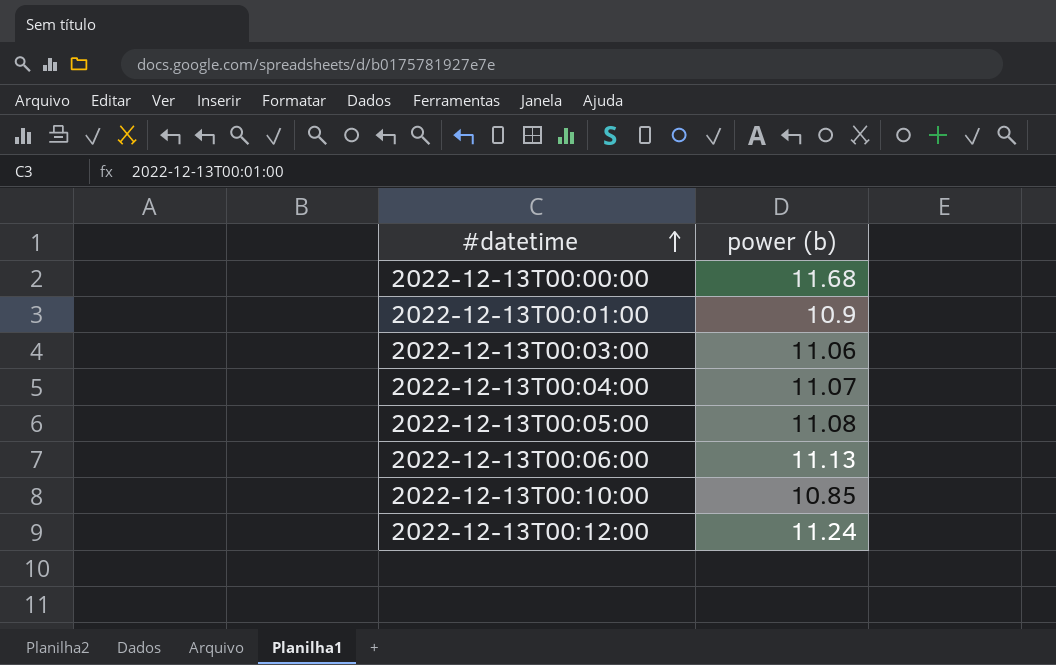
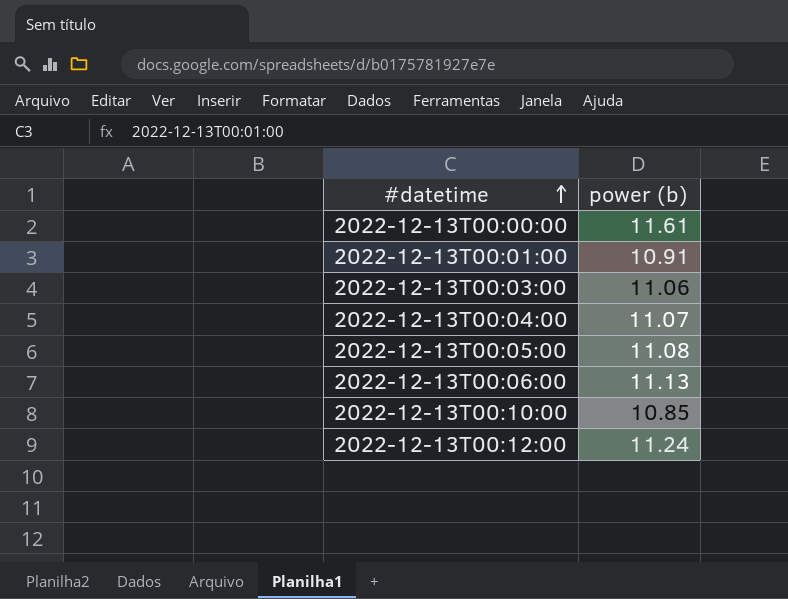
2022-12-13T00:00:00 | power (b): 11.68 -> 11.61
2022-12-13T00:01:00 | power (b): 10.9 -> 10.91

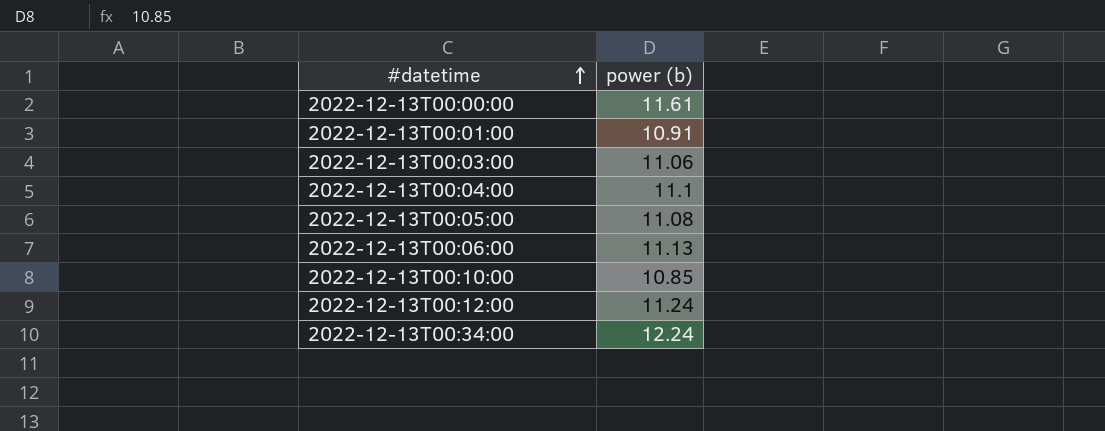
2022-12-13T00:04:00 | power (b): 11.07 -> 11.1
row 2022-12-13T00:34:00: none -> 12.24

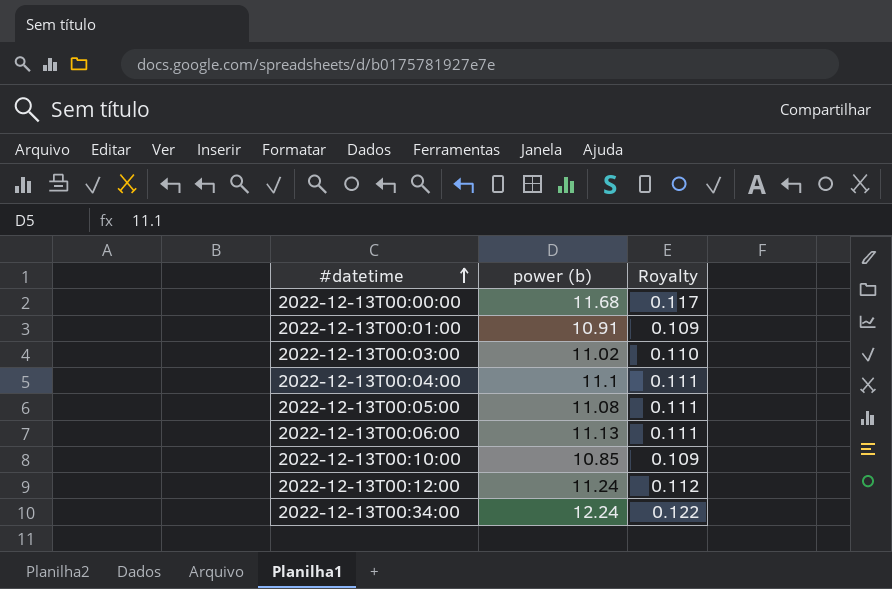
column Royalty | formula: none -> [power (b)] * 0.01
2022-12-13T00:00:00 | power (b): 11.61 -> 11.68
2022-12-13T00:03:00 | power (b): 11.06 -> 11.02

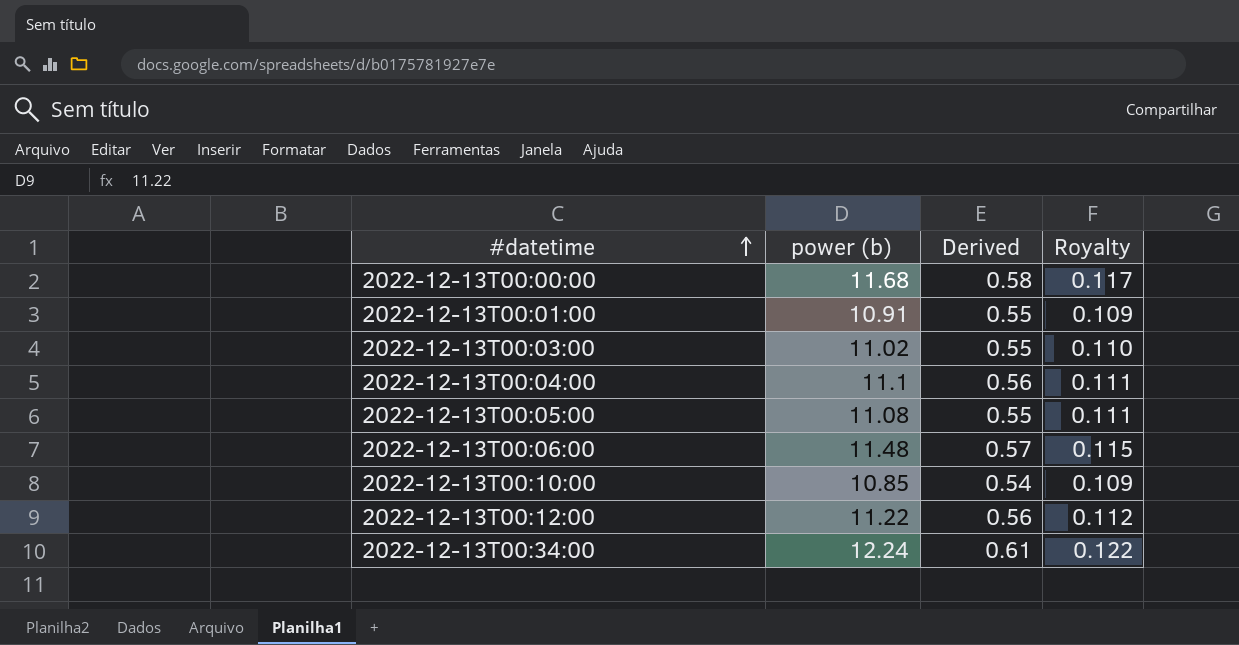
column Derived | formula: none -> [power (b)] * 0.05
2022-12-13T00:06:00 | power (b): 11.13 -> 11.48
2022-12-13T00:06:00 | Royalty: 0.111 -> 0.115
2022-12-13T00:12:00 | power (b): 11.24 -> 11.22

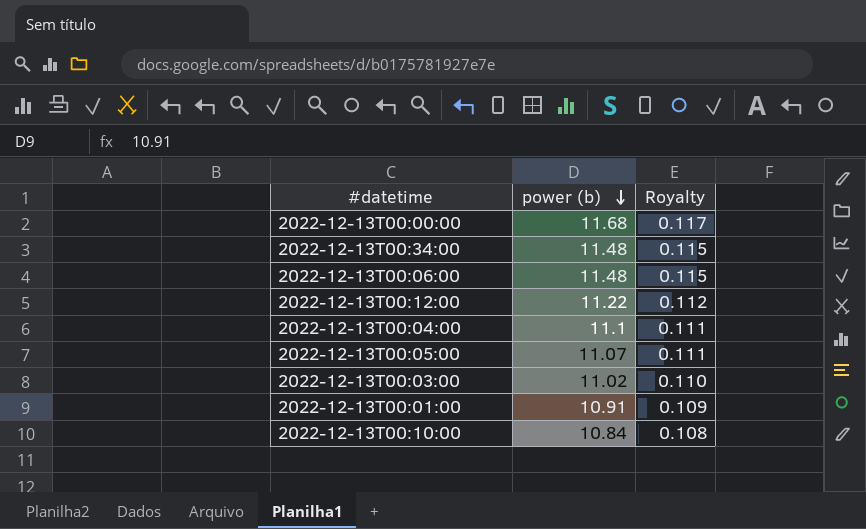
row order: #datetime ascending -> power (b) descending
column Derived | formula: [power (b)] * 0.05 -> none
2022-12-13T00:34:00 | power (b): 12.24 -> 11.48
2022-12-13T00:34:00 | Royalty: 0.122 -> 0.115
2022-12-13T00:05:00 | power (b): 11.08 -> 11.07
2022-12-13T00:10:00 | power (b): 10.85 -> 10.84
2022-12-13T00:10:00 | Royalty: 0.109 -> 0.108

